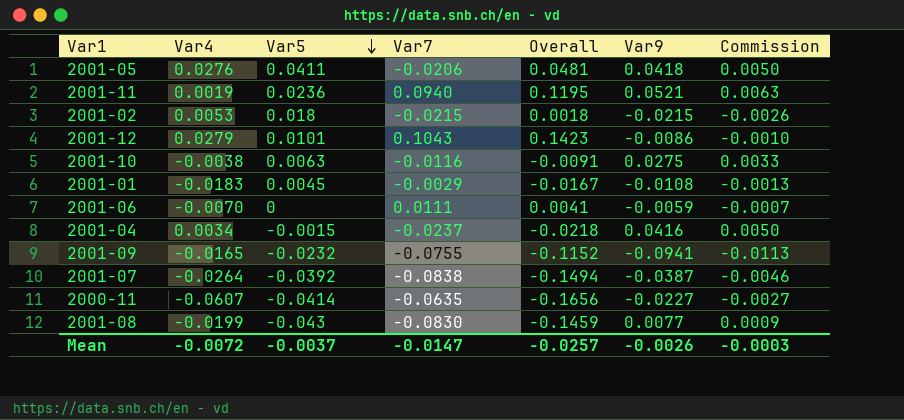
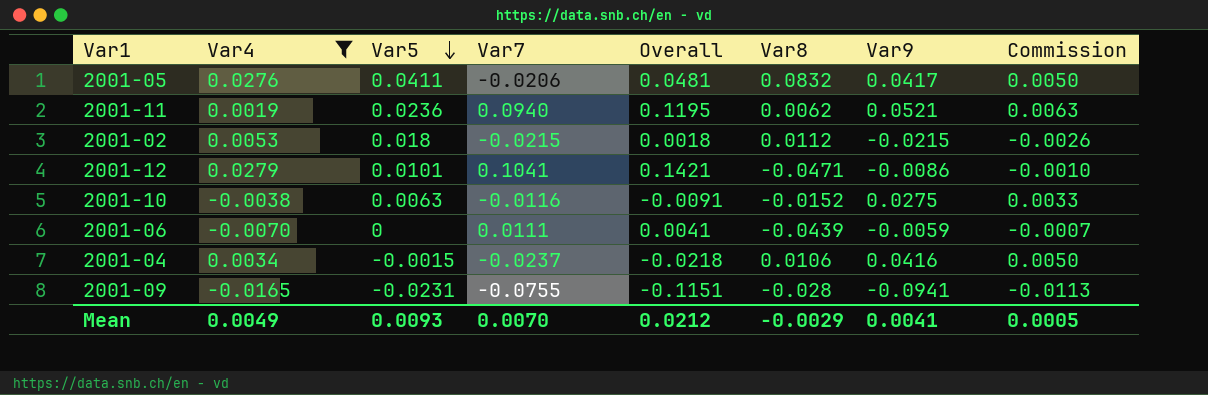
filter: none -> Var4 >= -0.0165
column Var8 | position: none -> 6
2001-05 | Var9: 0.0418 -> 0.0417
2001-12 | Var7: 0.1043 -> 0.1041
2001-12 | Overall: 0.1423 -> 0.1421
2001-09 | Var5: -0.0232 -> -0.0231
2001-09 | Overall: -0.1152 -> -0.1151
Mean | Var4: -0.0072 -> 0.0049
Mean | Var5: -0.0037 -> 0.0093
Mean | Var7: -0.0147 -> 0.0070
Mean | Overall: -0.0257 -> 0.0212
Mean | Var9: -0.0026 -> 0.0041
Mean | Commission: -0.0003 -> 0.0005

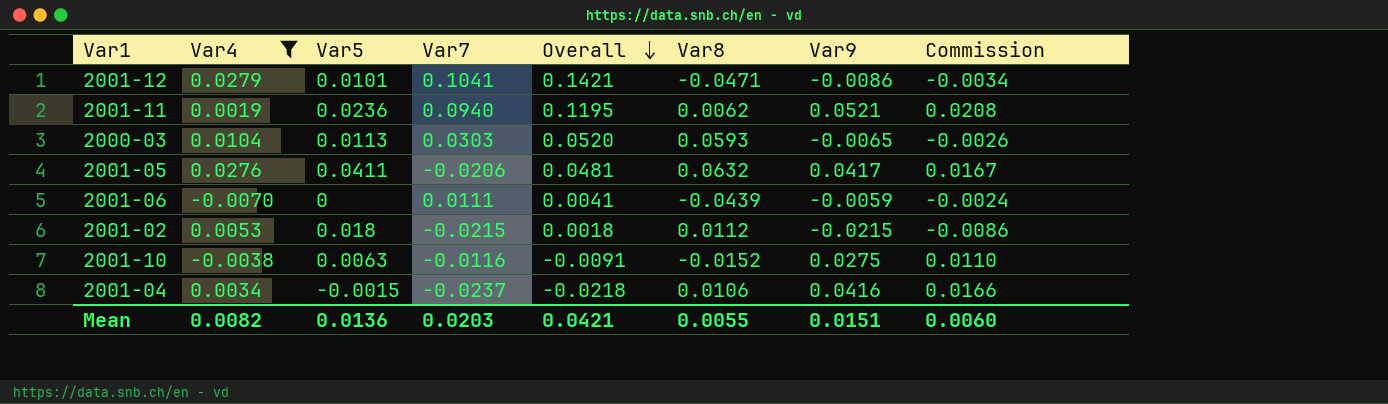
row order: Var5 descending -> Overall descending
column Commission | formula: [Var9] * 0.12 -> [Var9] * 0.4
row 2001-09: -0.0165 | -0.0231 | -0.0755 | -0.1151 | -0.028 | -0.0941 | -0.0113 -> none
row 2000-03: none -> 0.0104 | 0.0113 | 0.0303 | 0.0520 | 0.0593 | -0.0065 | -0.0026
2001-05 | Var8: 0.0832 -> 0.0632
Mean | Var4: 0.0049 -> 0.0082
Mean | Var5: 0.0093 -> 0.0136
Mean | Var7: 0.0070 -> 0.0203
Mean | Overall: 0.0212 -> 0.0421
Mean | Var8: -0.0029 -> 0.0055
Mean | Var9: 0.0041 -> 0.0151
Mean | Commission: 0.0005 -> 0.0060

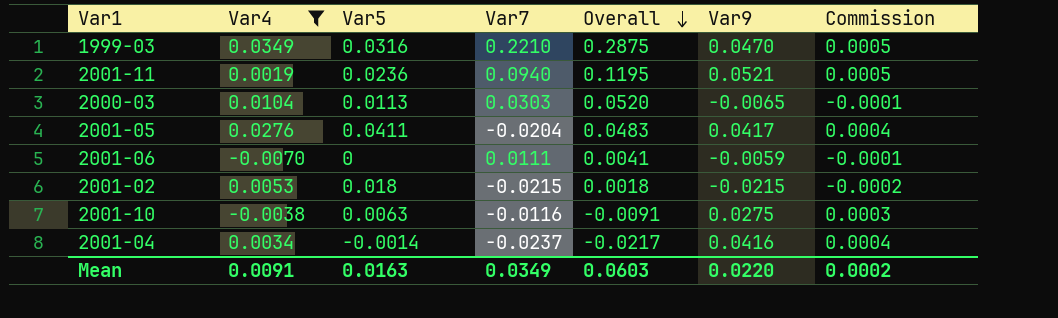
column Var8 | position: 6 -> none
column Commission | formula: [Var9] * 0.4 -> [Var9] * 0.01
row 2001-12: 0.0279 | 0.0101 | 0.1041 | 0.1421 | -0.0471 | -0.0086 | -0.0034 -> none
row 1999-03: none -> 0.0349 | 0.0316 | 0.2210 | 0.2875 | 0.0470 | 0.0005
2001-05 | Var7: -0.0206 -> -0.0204
2001-05 | Overall: 0.0481 -> 0.0483
2001-04 | Var5: -0.0015 -> -0.0014
2001-04 | Overall: -0.0218 -> -0.0217
Mean | Var4: 0.0082 -> 0.0091
Mean | Var5: 0.0136 -> 0.0163
Mean | Var7: 0.0203 -> 0.0349
Mean | Overall: 0.0421 -> 0.0603
Mean | Var9: 0.0151 -> 0.0220
Mean | Commission: 0.0060 -> 0.0002

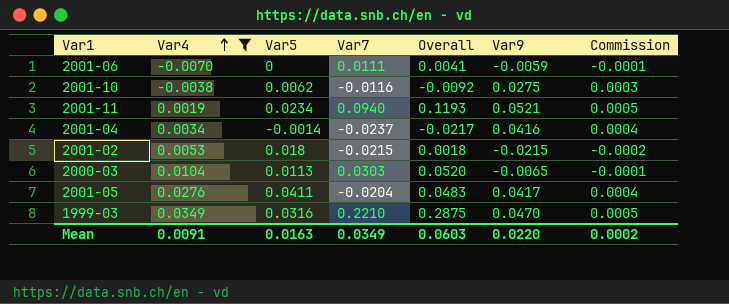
row order: Overall descending -> Var4 ascending
2001-10 | Var5: 0.0063 -> 0.0062
2001-10 | Overall: -0.0091 -> -0.0092
2001-11 | Var5: 0.0236 -> 0.0234
2001-11 | Overall: 0.1195 -> 0.1193

